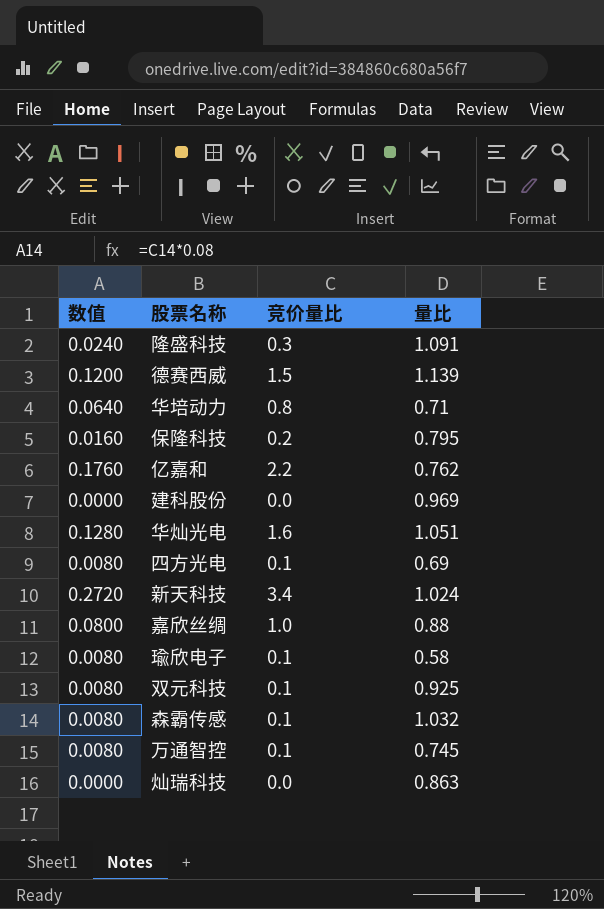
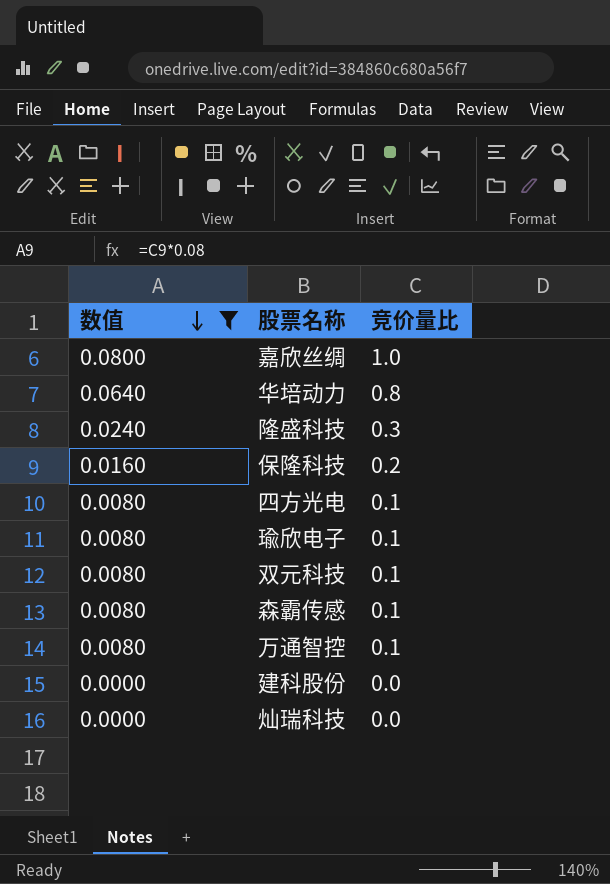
filter: none -> 数值 <= 0.0800
row order: none -> 数值 descending
column 量比 | position: 4 -> none

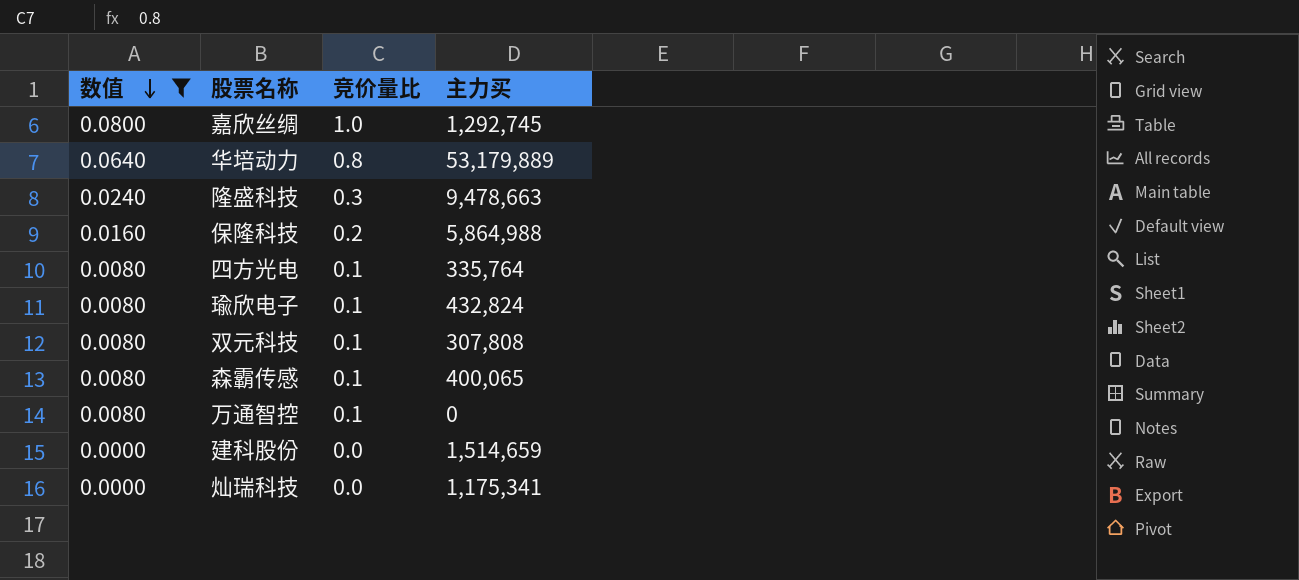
column 主力买 | position: none -> 4

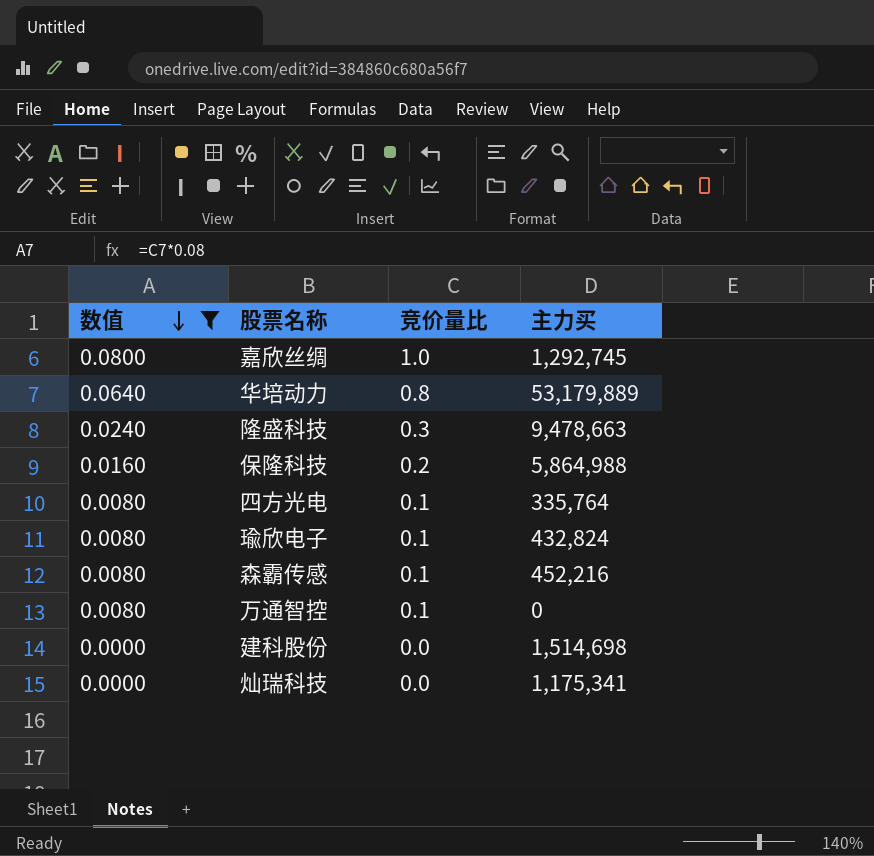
row 双元科技: 0.0080 | 0.1 | 307,808 -> none
森霸传感 | 主力买: 400,065 -> 452,216
建科股份 | 主力买: 1,514,659 -> 1,514,698

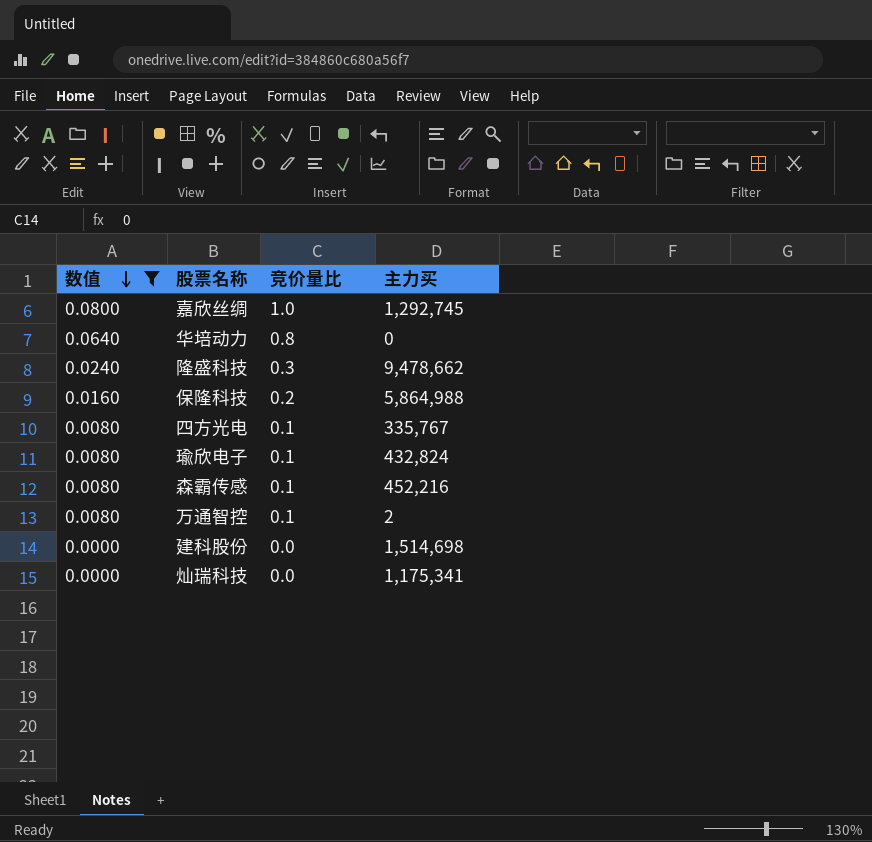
华培动力 | 主力买: 53,179,889 -> 0
隆盛科技 | 主力买: 9,478,663 -> 9,478,662
四方光电 | 主力买: 335,764 -> 335,767
万通智控 | 主力买: 0 -> 2

